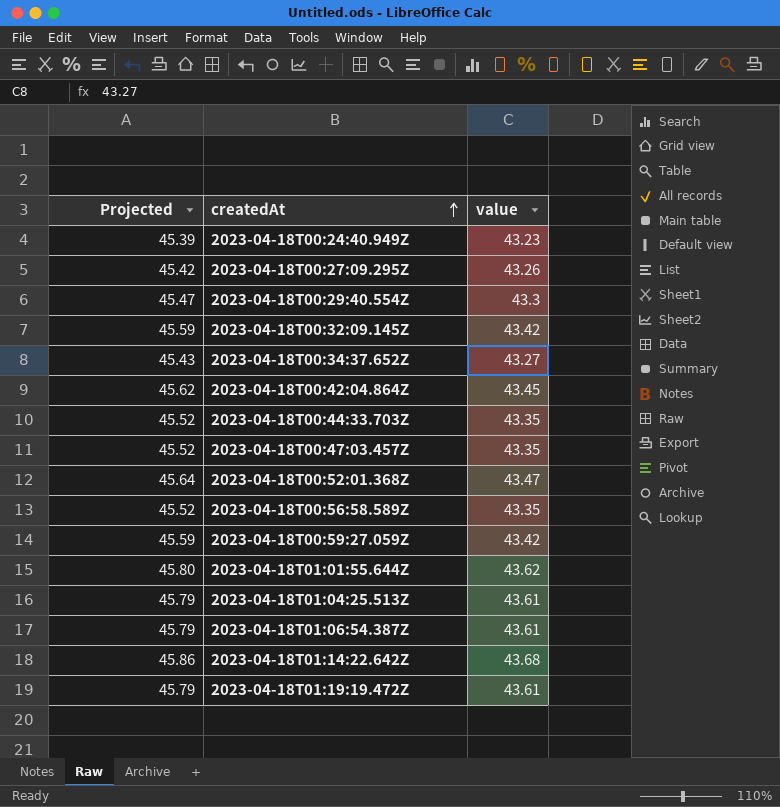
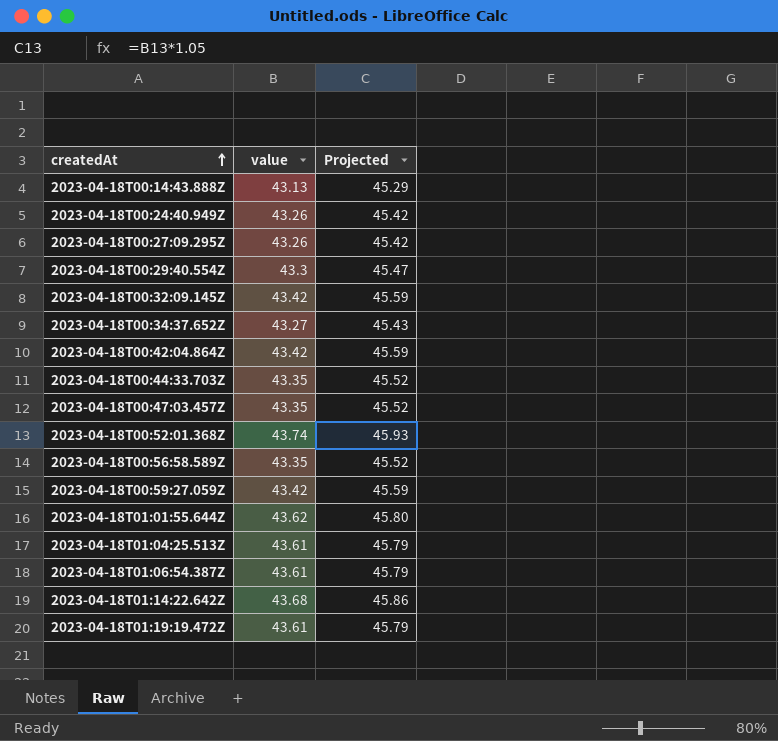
column Projected | position: 1 -> 3
row 2023-04-18T00:14:43.888Z: none -> 43.13 | 45.29
2023-04-18T00:24:40.949Z | value: 43.23 -> 43.26
2023-04-18T00:24:40.949Z | Projected: 45.39 -> 45.42
2023-04-18T00:42:04.864Z | value: 43.45 -> 43.42
2023-04-18T00:42:04.864Z | Projected: 45.62 -> 45.59
2023-04-18T00:52:01.368Z | value: 43.47 -> 43.74
2023-04-18T00:52:01.368Z | Projected: 45.64 -> 45.93

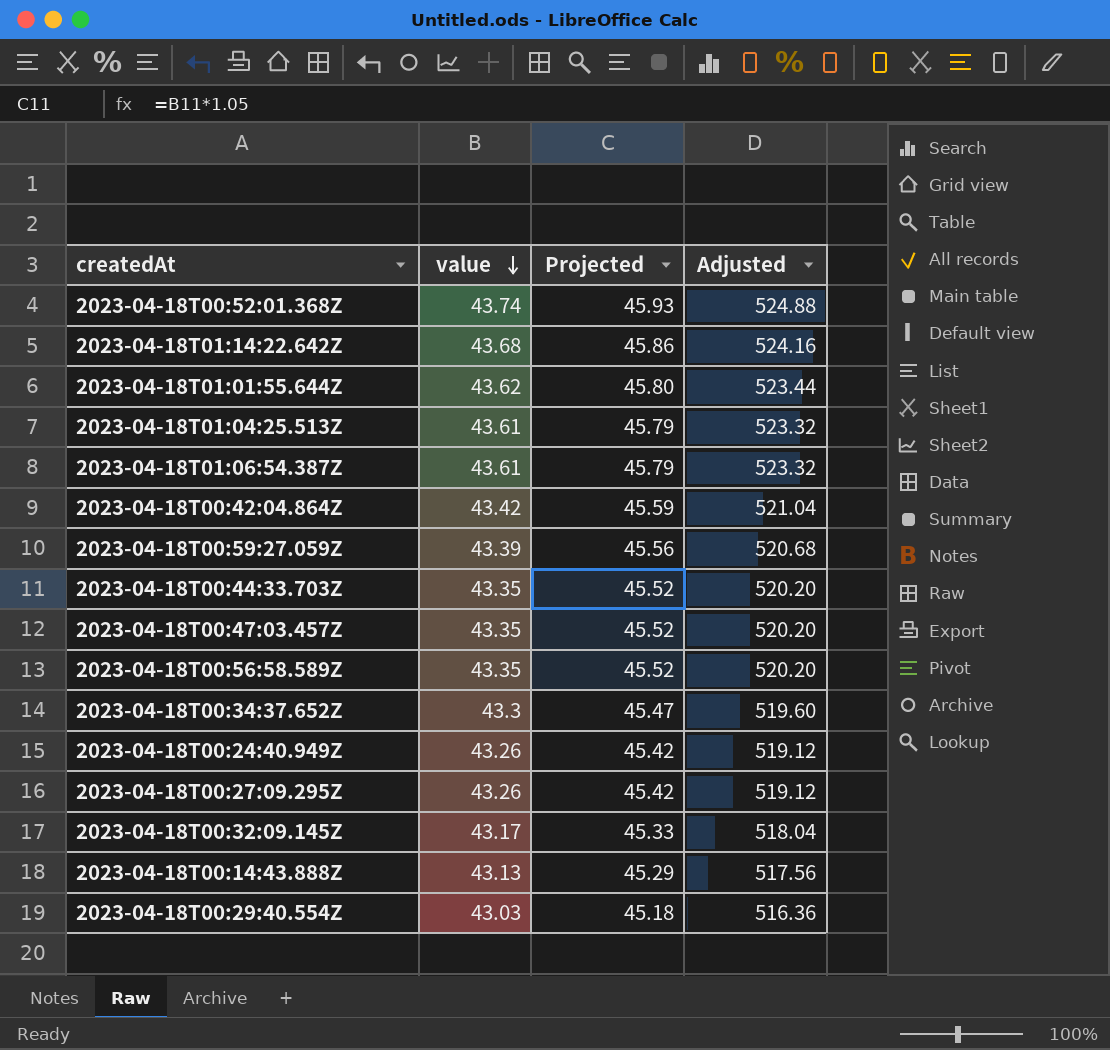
row order: createdAt ascending -> value descending
column Adjusted | formula: none -> [value] * 12
row 2023-04-18T01:19:19.472Z: 43.61 | 45.79 -> none
2023-04-18T00:59:27.059Z | value: 43.42 -> 43.39
2023-04-18T00:59:27.059Z | Projected: 45.59 -> 45.56
2023-04-18T00:34:37.652Z | value: 43.27 -> 43.3
2023-04-18T00:34:37.652Z | Projected: 45.43 -> 45.47
2023-04-18T00:32:09.145Z | value: 43.42 -> 43.17
2023-04-18T00:32:09.145Z | Projected: 45.59 -> 45.33
2023-04-18T00:29:40.554Z | value: 43.3 -> 43.03
2023-04-18T00:29:40.554Z | Projected: 45.47 -> 45.18

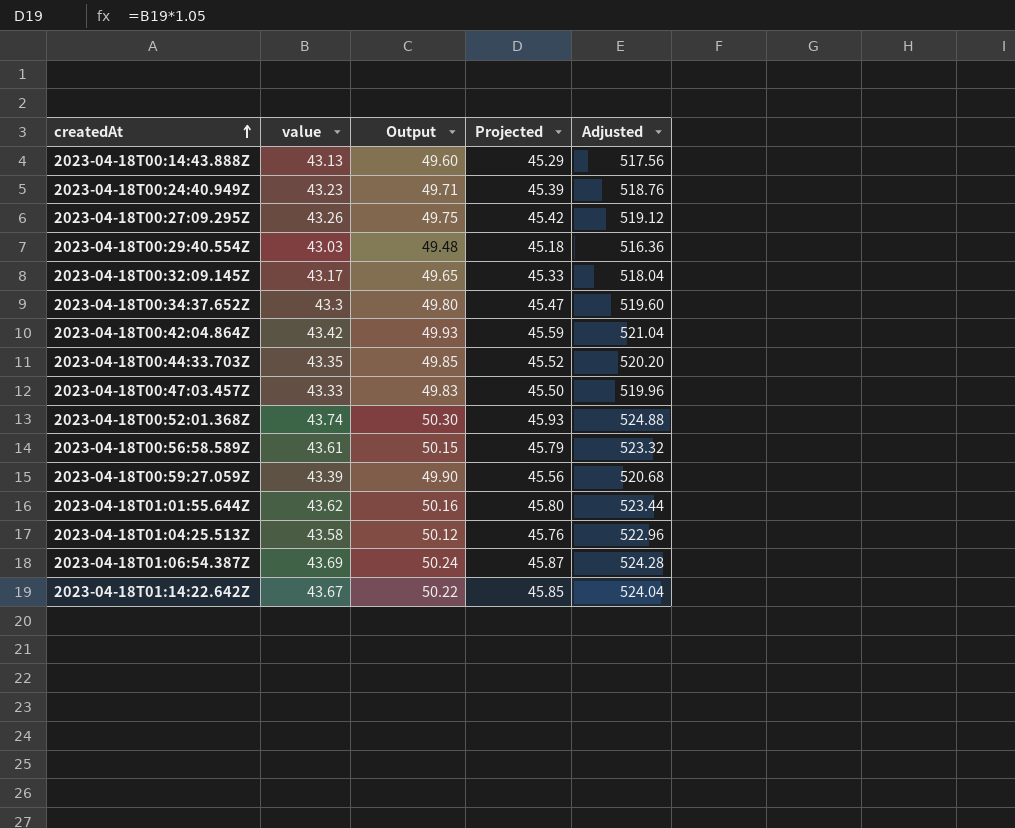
row order: value descending -> createdAt ascending
column Output | formula: none -> [value] * 1.15
2023-04-18T00:24:40.949Z | value: 43.26 -> 43.23
2023-04-18T00:24:40.949Z | Projected: 45.42 -> 45.39
2023-04-18T00:24:40.949Z | Adjusted: 519.12 -> 518.76
2023-04-18T00:47:03.457Z | value: 43.35 -> 43.33
2023-04-18T00:47:03.457Z | Projected: 45.52 -> 45.50
2023-04-18T00:47:03.457Z | Adjusted: 520.20 -> 519.96
2023-04-18T00:56:58.589Z | value: 43.35 -> 43.61
2023-04-18T00:56:58.589Z | Projected: 45.52 -> 45.79
2023-04-18T00:56:58.589Z | Adjusted: 520.20 -> 523.32
2023-04-18T01:04:25.513Z | value: 43.61 -> 43.58
2023-04-18T01:04:25.513Z | Projected: 45.79 -> 45.76
2023-04-18T01:04:25.513Z | Adjusted: 523.32 -> 522.96
2023-04-18T01:06:54.387Z | value: 43.61 -> 43.69
2023-04-18T01:06:54.387Z | Projected: 45.79 -> 45.87
2023-04-18T01:06:54.387Z | Adjusted: 523.32 -> 524.28
2023-04-18T01:14:22.642Z | value: 43.68 -> 43.67
2023-04-18T01:14:22.642Z | Projected: 45.86 -> 45.85
2023-04-18T01:14:22.642Z | Adjusted: 524.16 -> 524.04

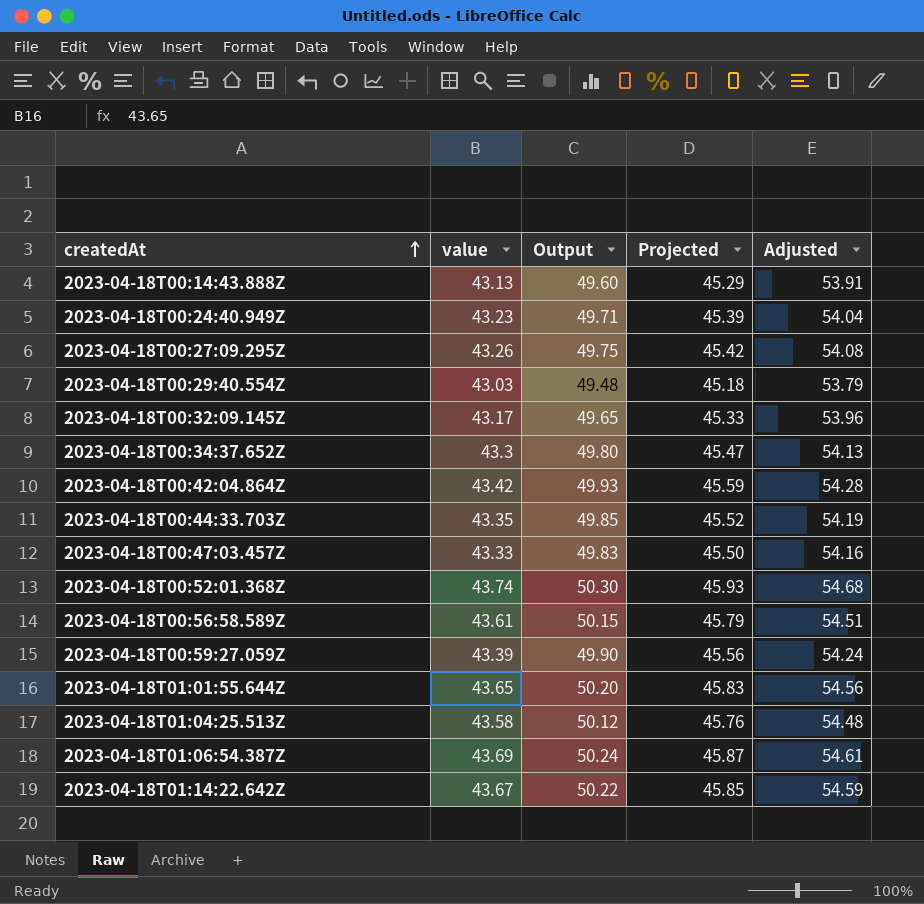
column Adjusted | formula: [value] * 12 -> [value] * 1.25
2023-04-18T01:01:55.644Z | value: 43.62 -> 43.65
2023-04-18T01:01:55.644Z | Output: 50.16 -> 50.20
2023-04-18T01:01:55.644Z | Projected: 45.80 -> 45.83

